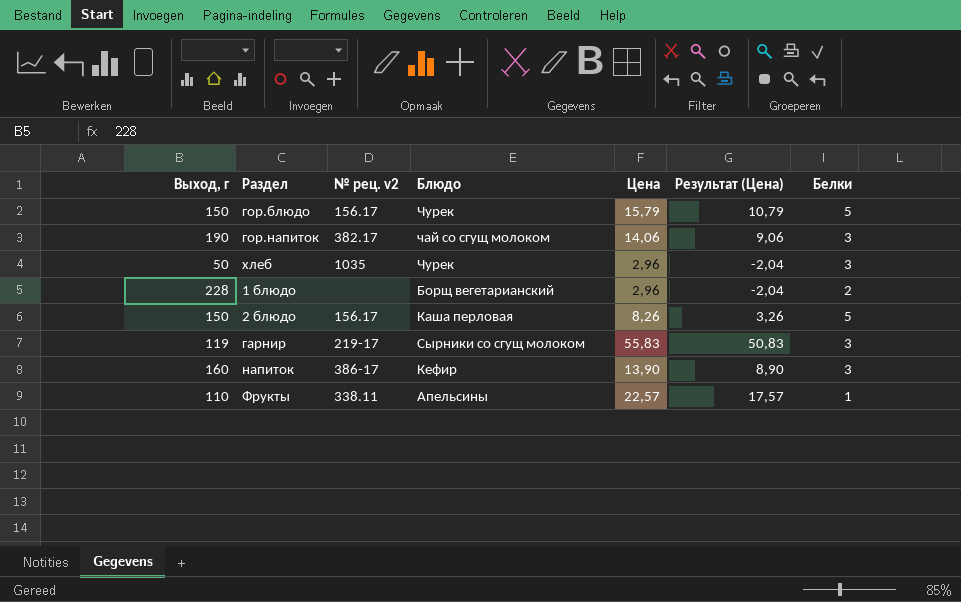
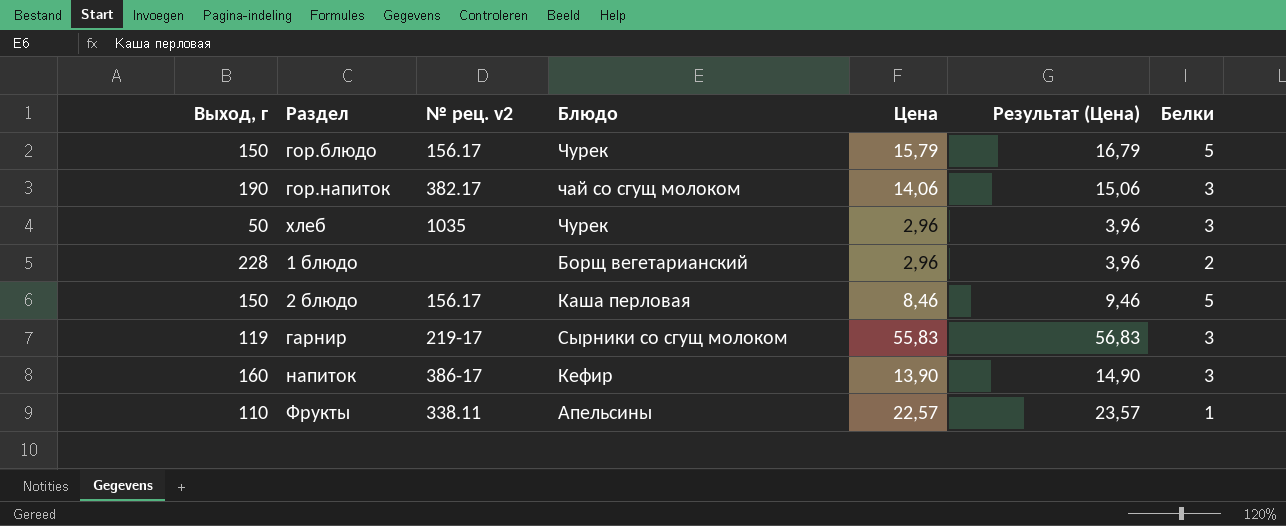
column Результат (Цена) | formula: [Цена] - 5 -> [Цена] + 1
2 блюдо | Цена: 8,26 -> 8,46

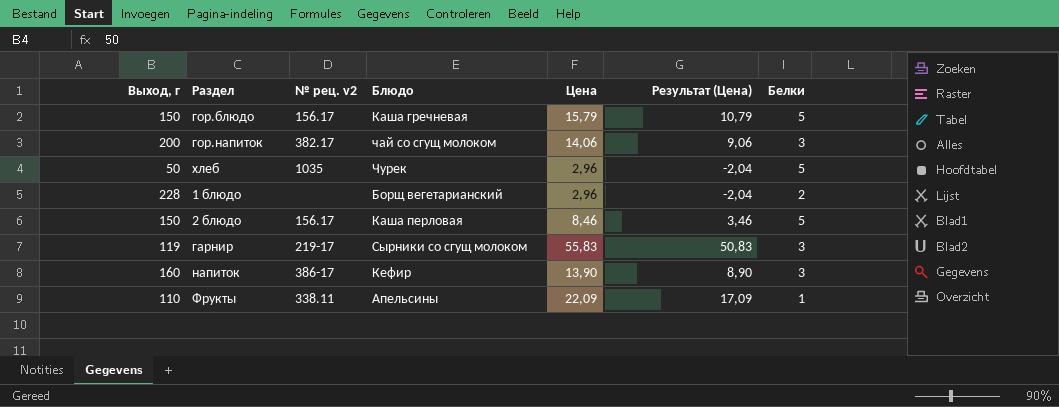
column Результат (Цена) | formula: [Цена] + 1 -> [Цена] - 5
гор.блюдо | Блюдо: Чурек -> Каша гречневая
гор.напиток | Выход, г: 190 -> 200
хлеб | Белки: 3 -> 5
Фрукты | Цена: 22,57 -> 22,09

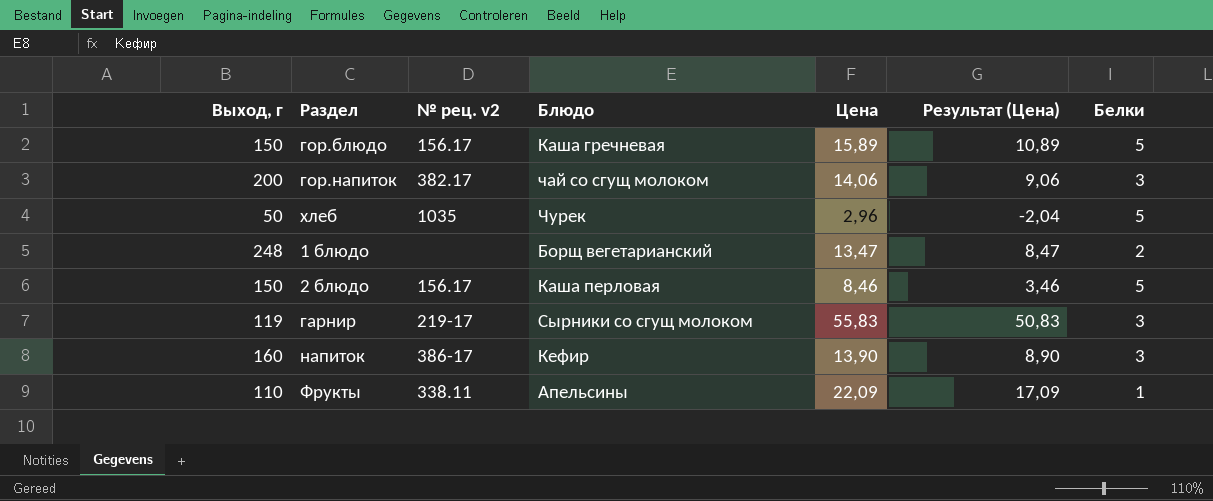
гор.блюдо | Цена: 15,79 -> 15,89
гор.блюдо | Результат (Цена): 10,79 -> 10,89
1 блюдо | Выход, г: 228 -> 248
1 блюдо | Цена: 2,96 -> 13,47
1 блюдо | Результат (Цена): -2,04 -> 8,47

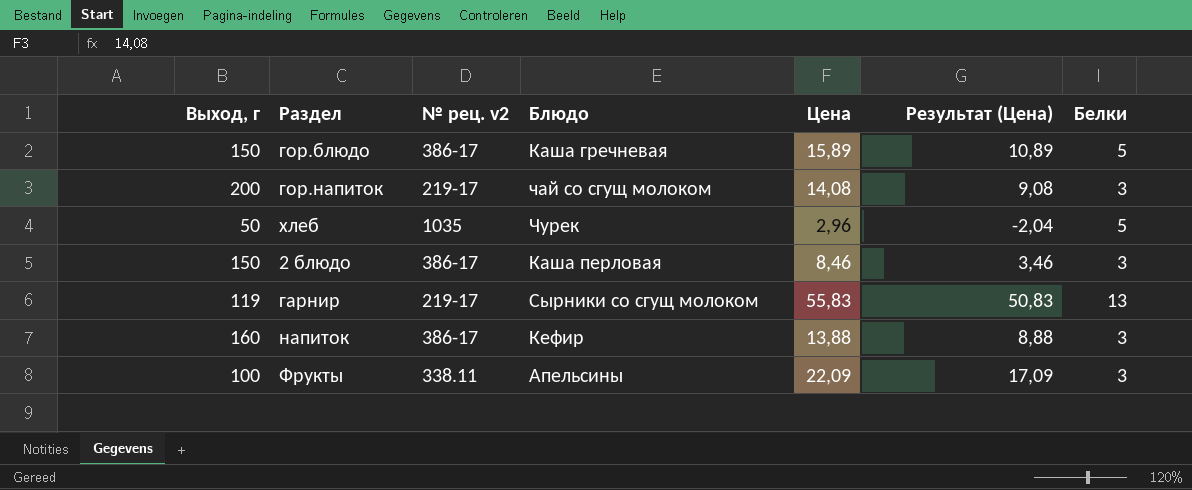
row 1 блюдо: 248 | none | Борщ вегетарианский | 13,47 | 8,47 | 2 -> none
гор.блюдо | № рец. v2: 156.17 -> 386-17
гор.напиток | № рец. v2: 382.17 -> 219-17
гор.напиток | Цена: 14,06 -> 14,08
гор.напиток | Результат (Цена): 9,06 -> 9,08
2 блюдо | № рец. v2: 156.17 -> 386-17
2 блюдо | Белки: 5 -> 3
гарнир | Белки: 3 -> 13
напиток | Цена: 13,90 -> 13,88
напиток | Результат (Цена): 8,90 -> 8,88
Фрукты | Выход, г: 110 -> 100
Фрукты | Белки: 1 -> 3

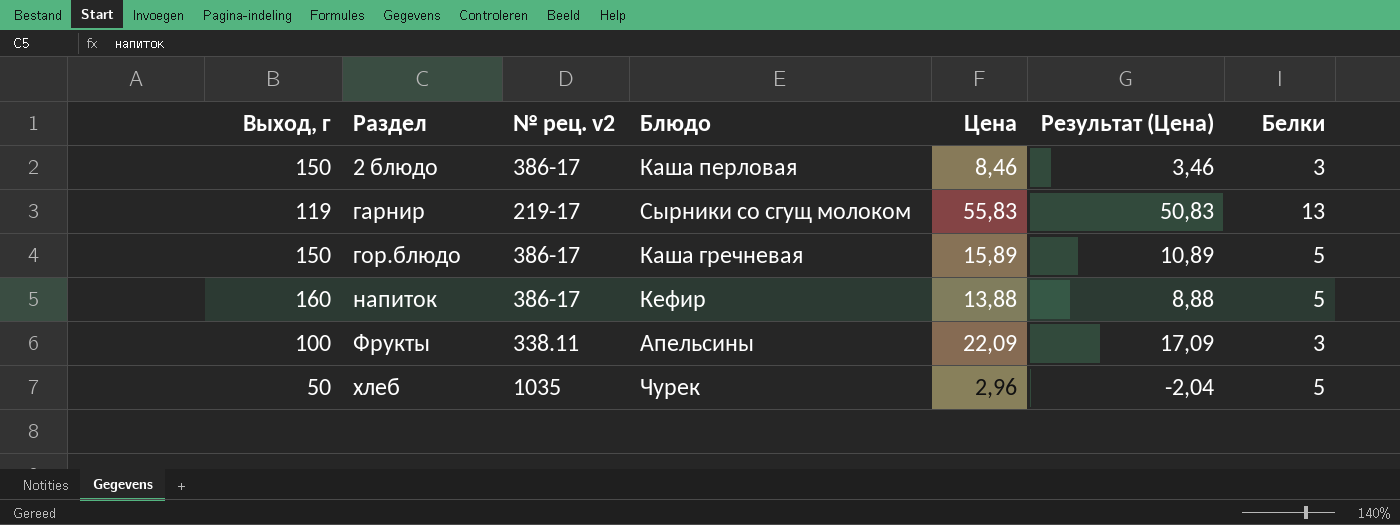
row order: none -> Раздел ascending
row гор.напиток: 200 | 219-17 | чай со сгущ молоком | 14,08 | 9,08 | 3 -> none
напиток | Белки: 3 -> 5

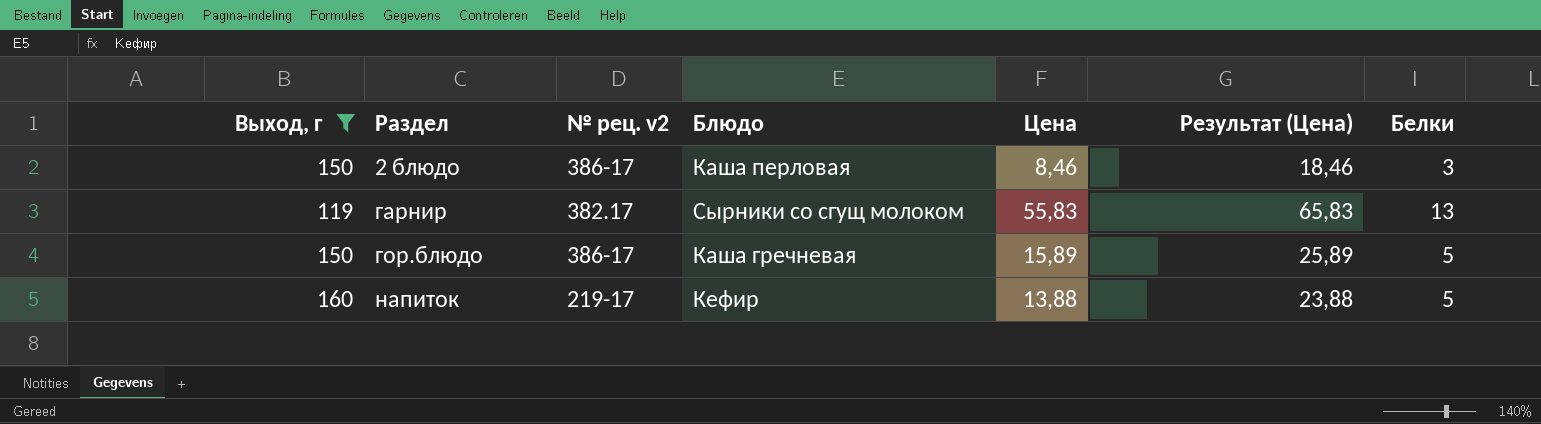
filter: none -> Выход, г >= 119
column Результат (Цена) | formula: [Цена] - 5 -> [Цена] + 10
гарнир | № рец. v2: 219-17 -> 382.17
напиток | № рец. v2: 386-17 -> 219-17

